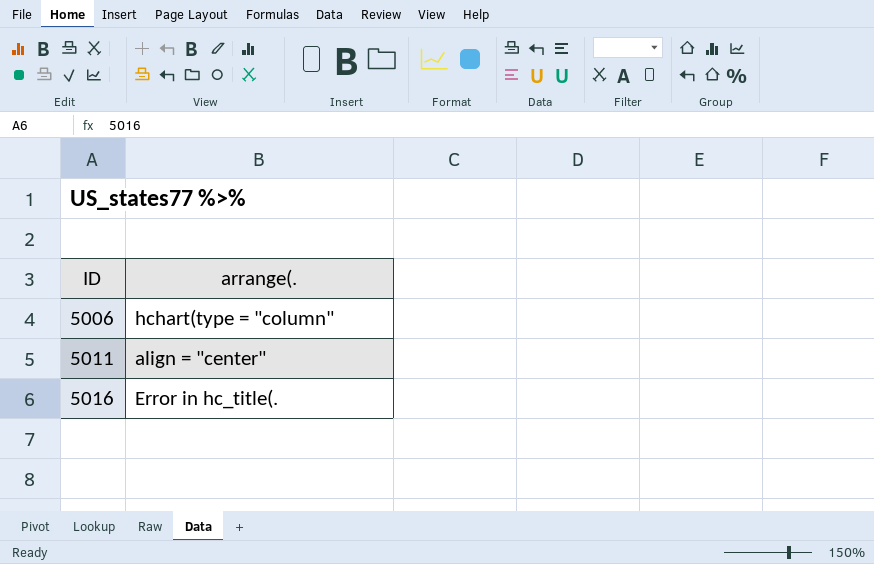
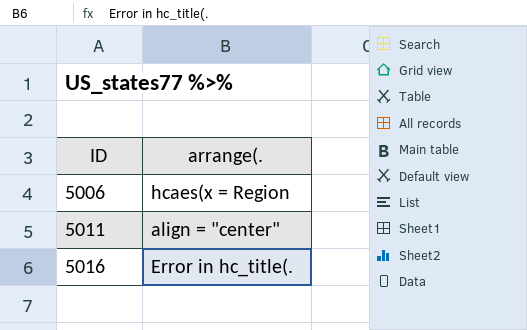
5006 | arrange(.: hchart(type = "column" -> hcaes(x = Region

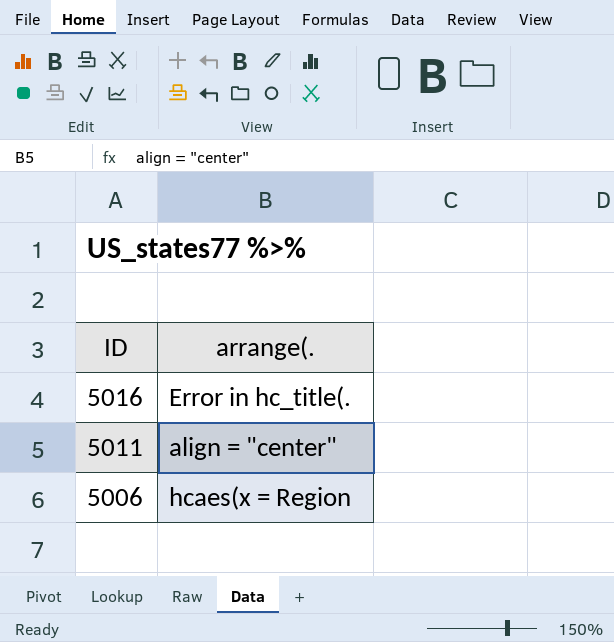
row order: ID ascending -> ID descending

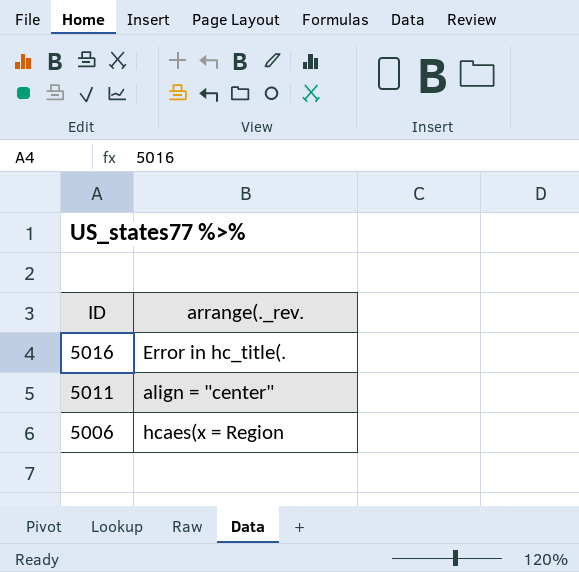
column name: arrange(. -> arrange(._rev.

